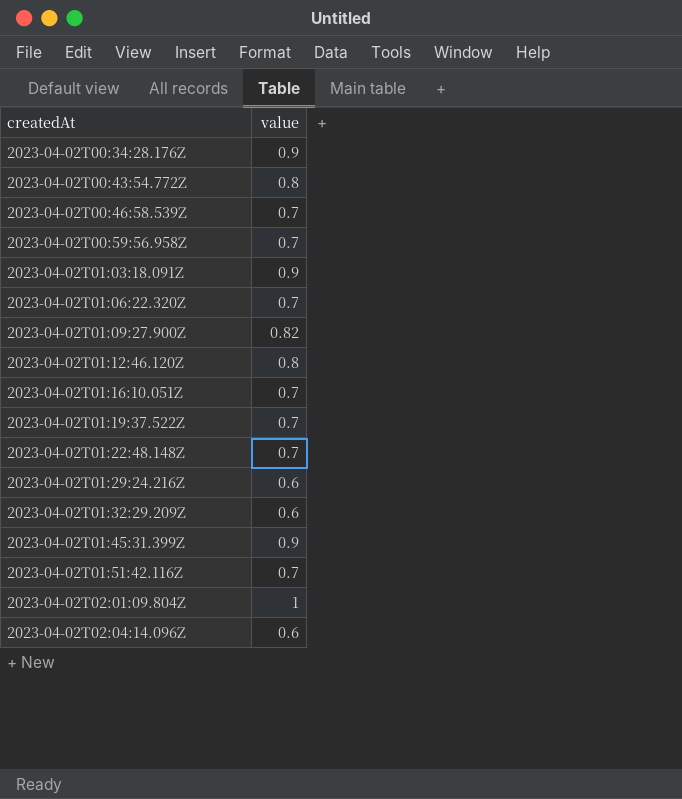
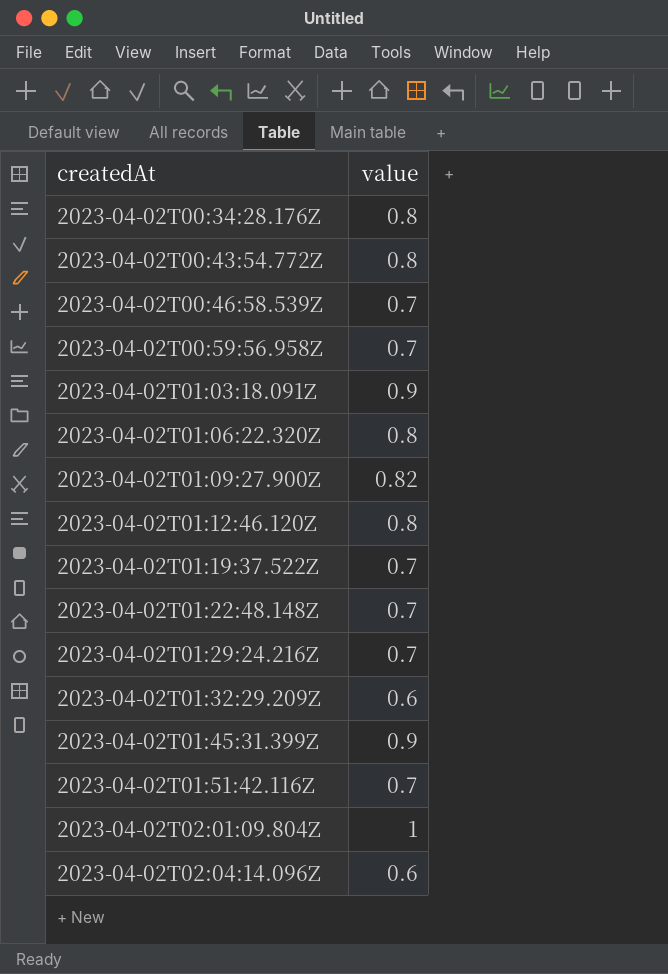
row 2023-04-02T01:16:10.051Z: 0.7 -> none
2023-04-02T00:34:28.176Z | value: 0.9 -> 0.8
2023-04-02T01:06:22.320Z | value: 0.7 -> 0.8
2023-04-02T01:29:24.216Z | value: 0.6 -> 0.7

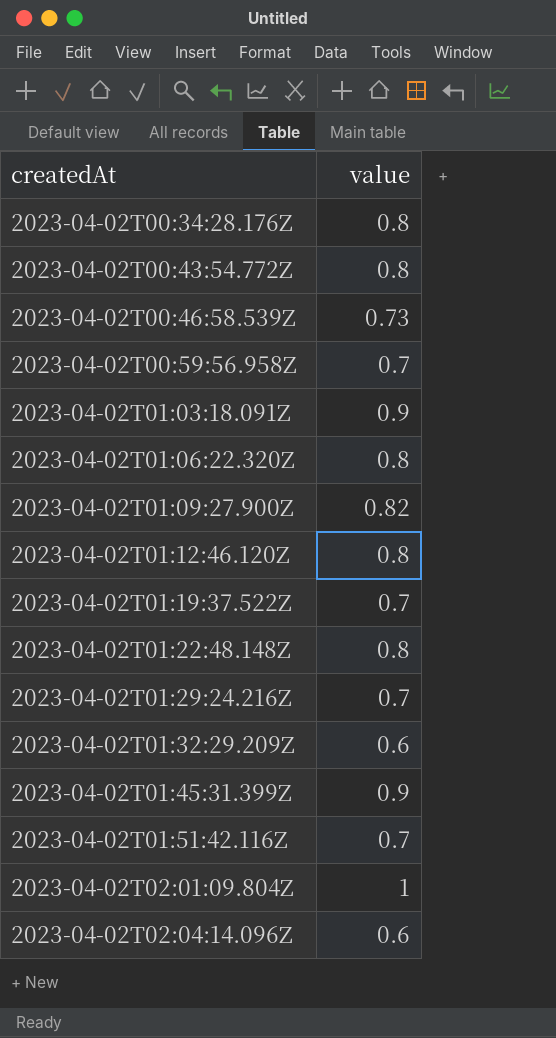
2023-04-02T00:46:58.539Z | value: 0.7 -> 0.73
2023-04-02T01:22:48.148Z | value: 0.7 -> 0.8

